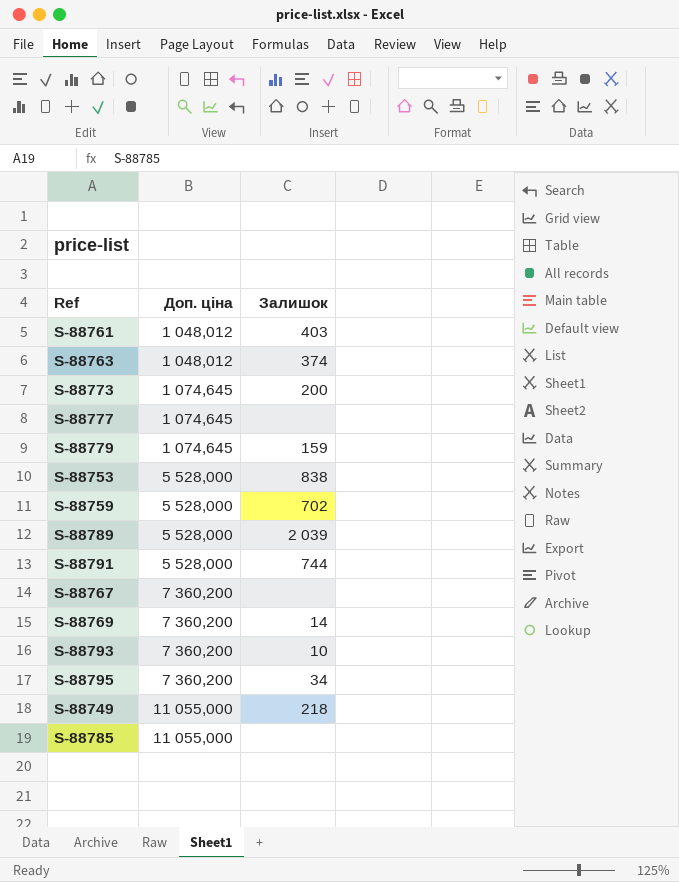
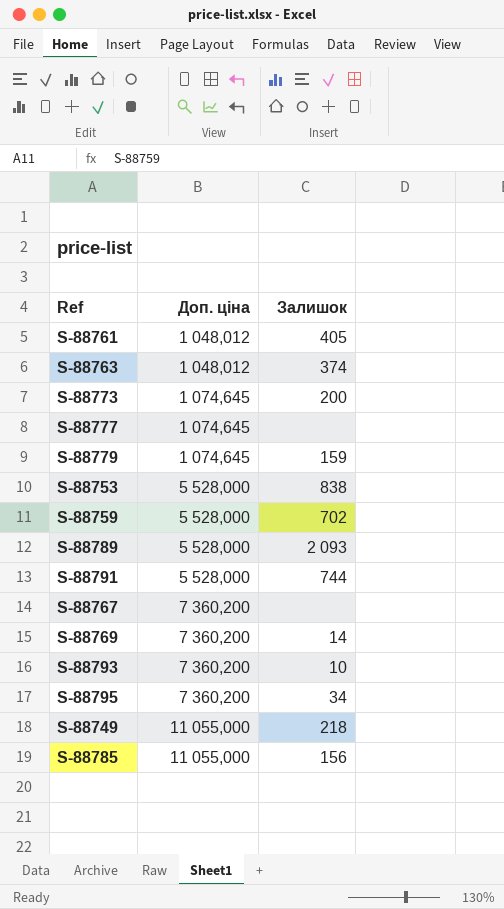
S-88761 | Залишок: 403 -> 405
S-88789 | Залишок: 2 039 -> 2 093
S-88785 | Залишок: none -> 156

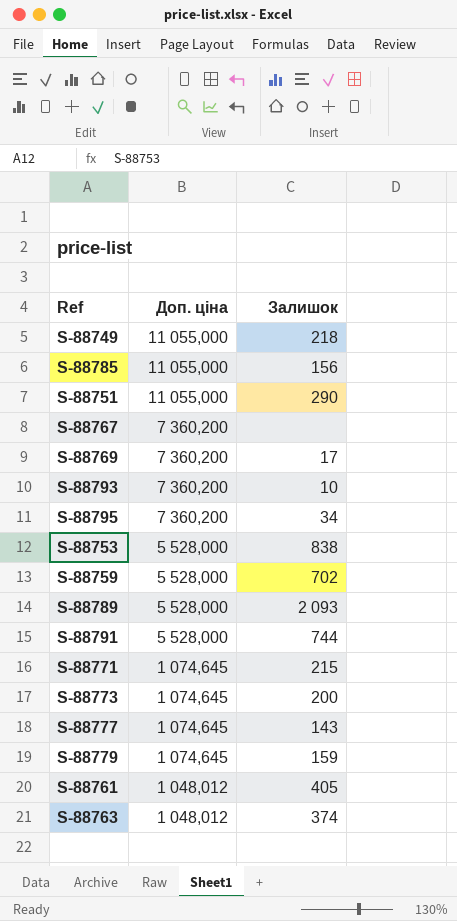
row order: Доп. ціна ascending -> Доп. ціна descending
row S-88751: none -> 11 055,000 | 290
S-88769 | Залишок: 14 -> 17
row S-88771: none -> 1 074,645 | 215
S-88777 | Залишок: none -> 143

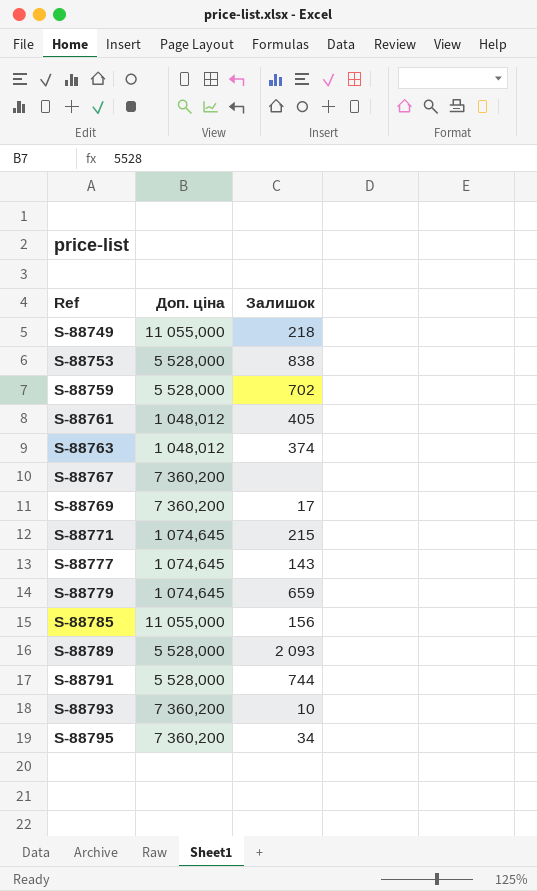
row order: Доп. ціна descending -> Ref ascending
row S-88751: 11 055,000 | 290 -> none
row S-88773: 1 074,645 | 200 -> none
S-88779 | Залишок: 159 -> 659

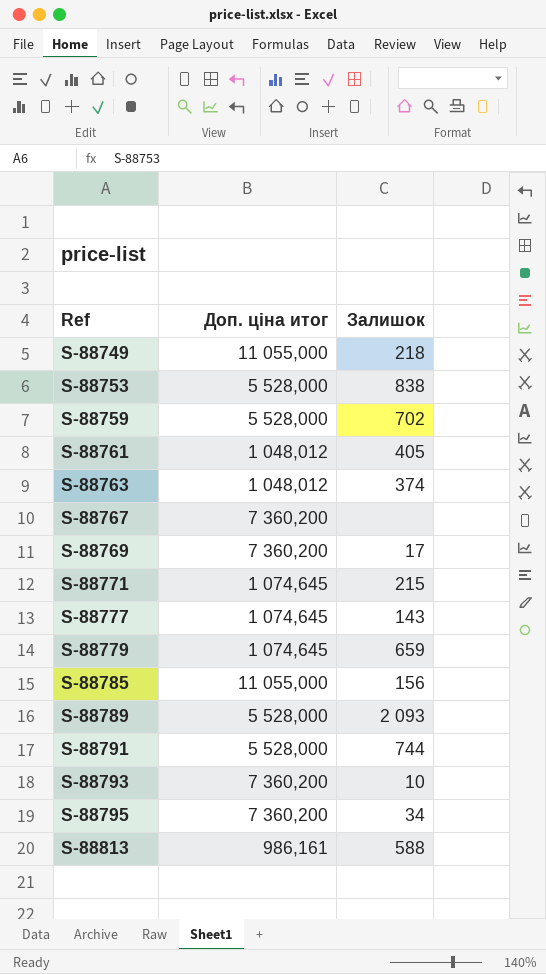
column name: Доп. ціна -> Доп. ціна итог
row S-88813: none -> 986,161 | 588

